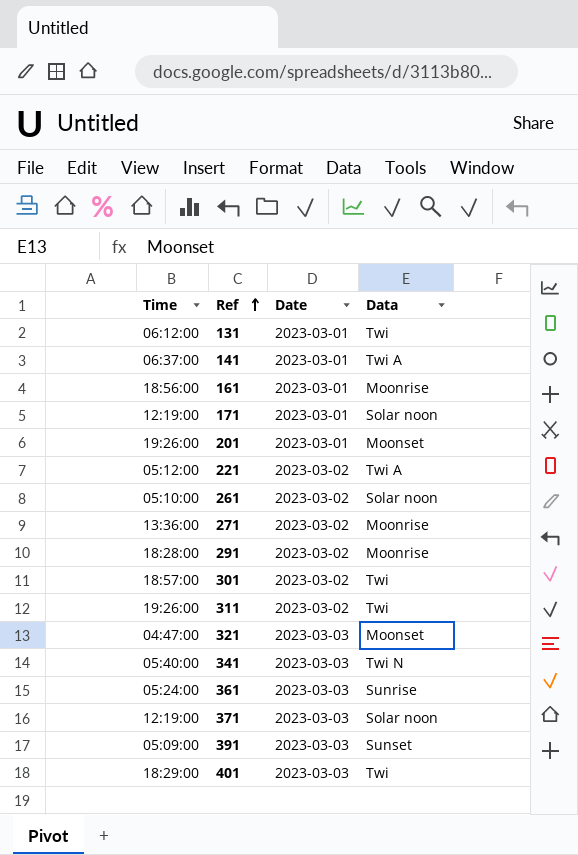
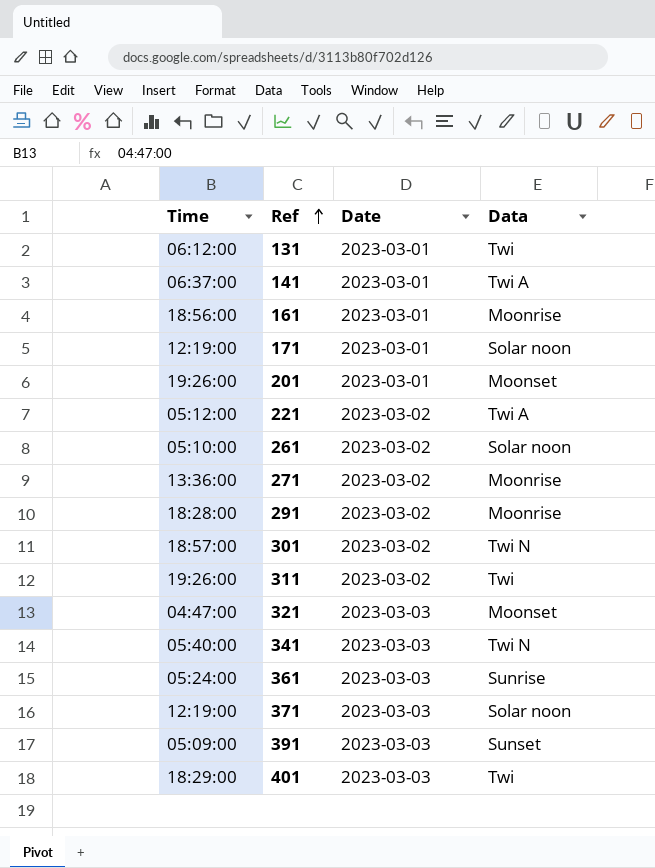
301 | Data: Twi -> Twi N

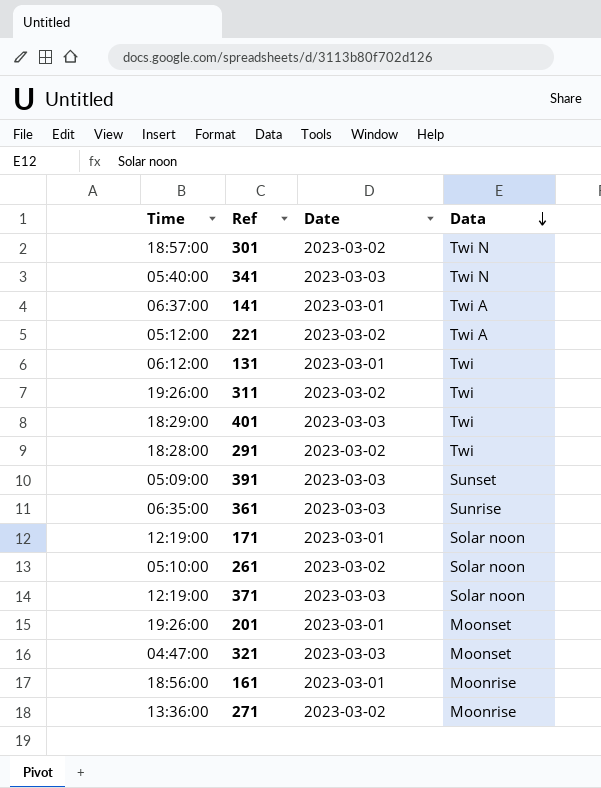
row order: Ref ascending -> Data descending
291 | Data: Moonrise -> Twi
361 | Time: 05:24:00 -> 06:35:00

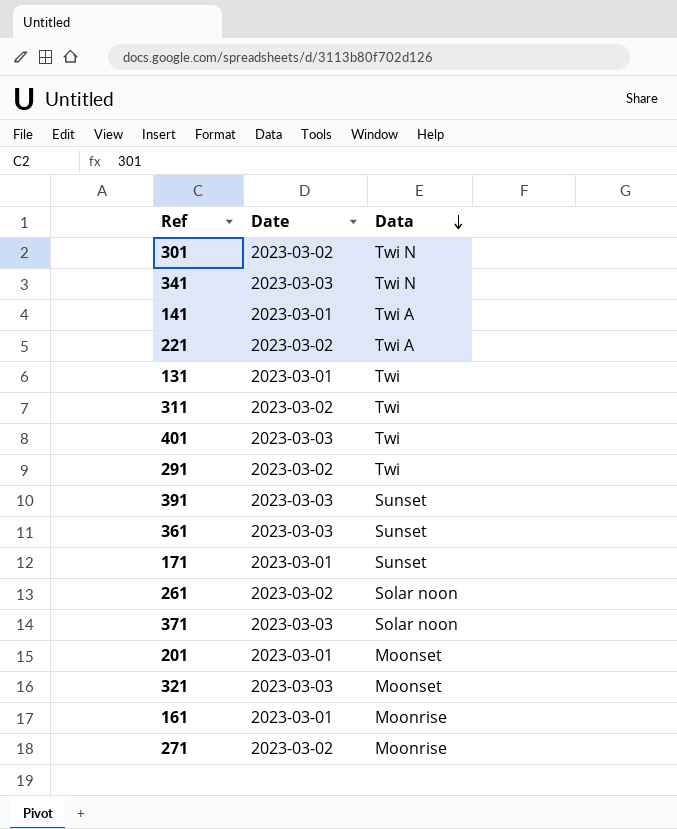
column Time | position: 1 -> none
361 | Data: Sunrise -> Sunset
171 | Data: Solar noon -> Sunset

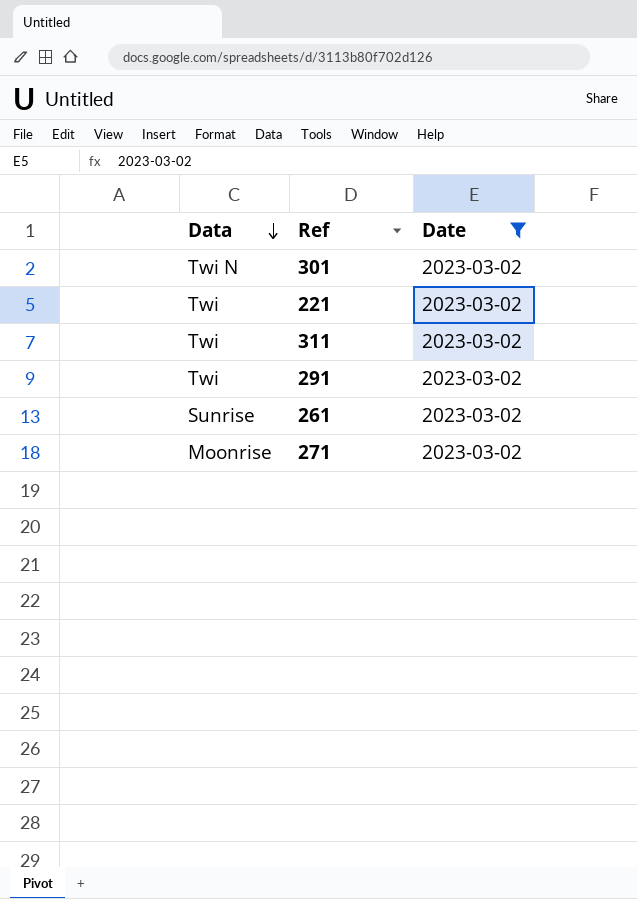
filter: none -> Date = 2023-03-02
column Data | position: 3 -> 1
221 | Data: Twi A -> Twi
261 | Data: Solar noon -> Sunrise

